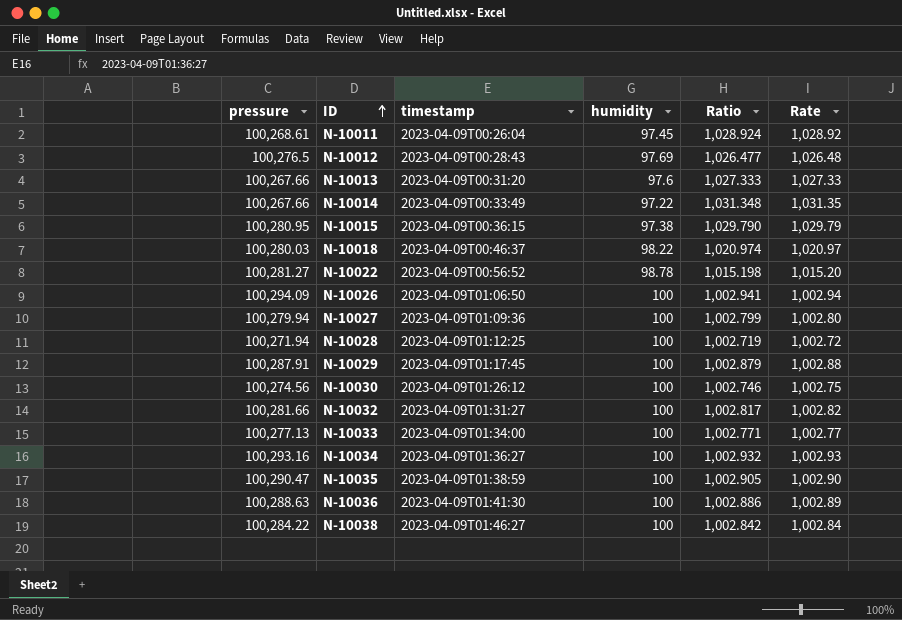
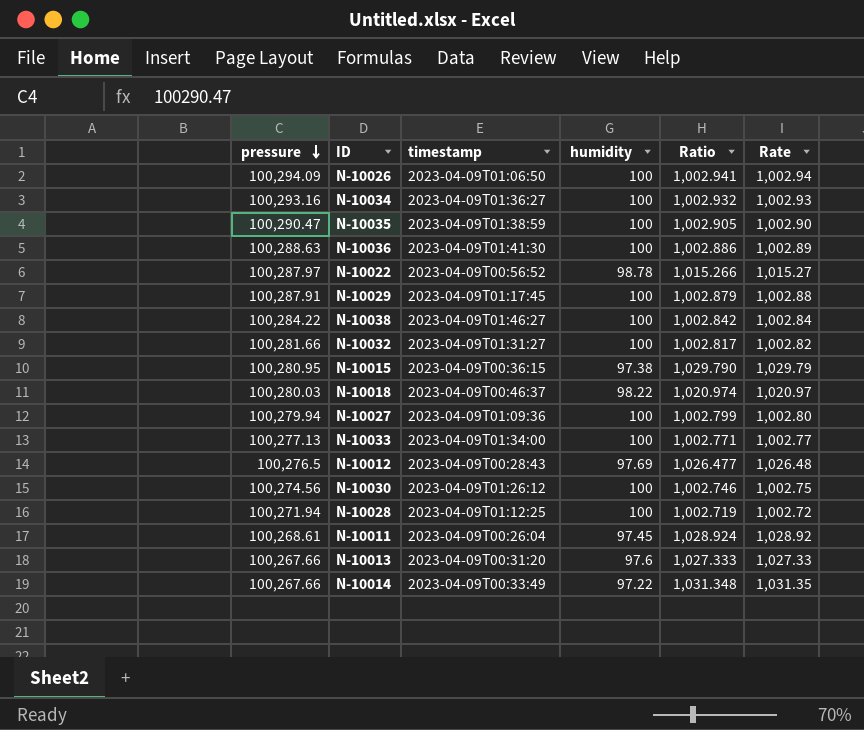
row order: ID ascending -> pressure descending
N-10022 | pressure: 100,281.27 -> 100,287.97
N-10022 | Ratio: 1,015.198 -> 1,015.266
N-10022 | Rate: 1,015.20 -> 1,015.27

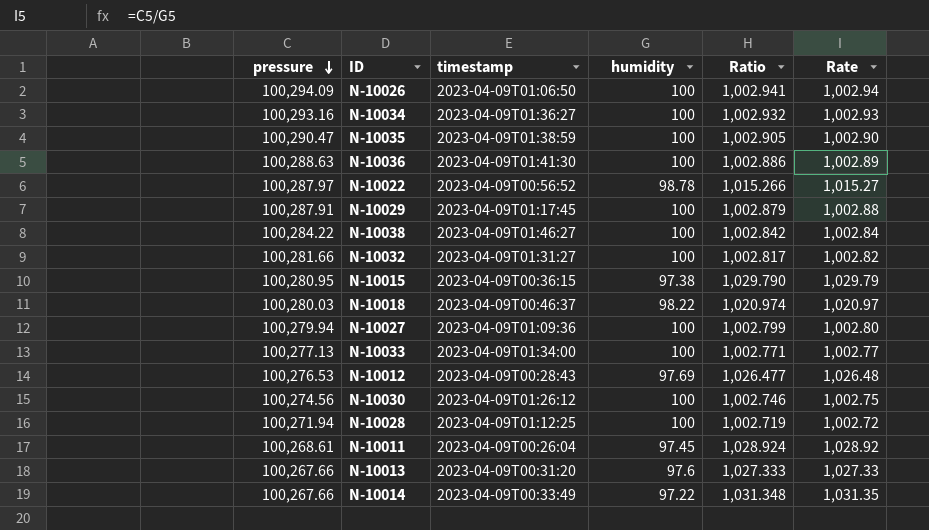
N-10012 | pressure: 100,276.5 -> 100,276.53

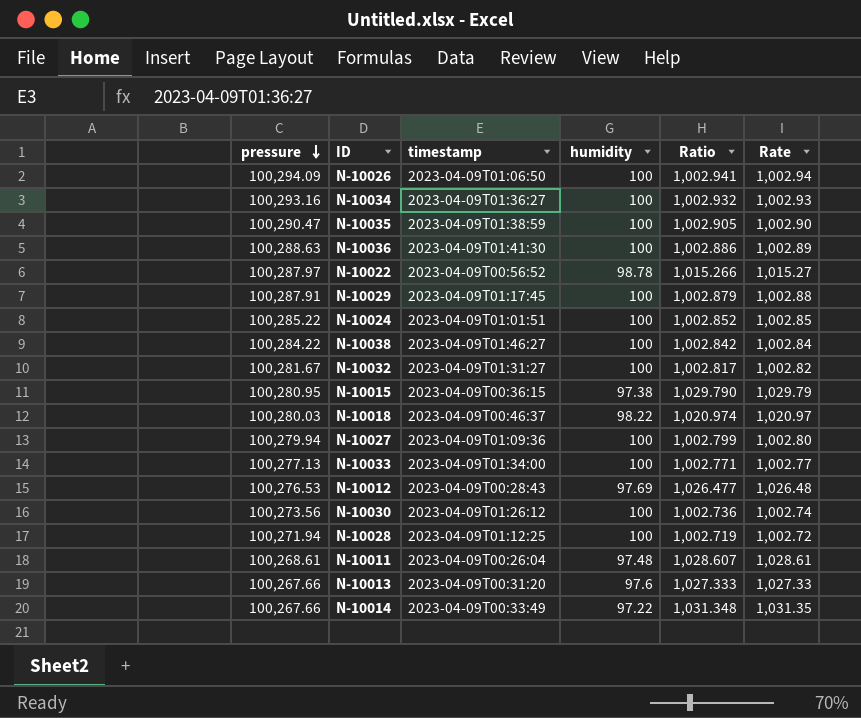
row N-10024: none -> 100,285.22 | 2023-04-09T01:01:51 | 100 | 1,002.852 | 1,002.85
N-10032 | pressure: 100,281.66 -> 100,281.67
N-10030 | pressure: 100,274.56 -> 100,273.56
N-10030 | Ratio: 1,002.746 -> 1,002.736
N-10030 | Rate: 1,002.75 -> 1,002.74
N-10011 | humidity: 97.45 -> 97.48
N-10011 | Ratio: 1,028.924 -> 1,028.607
N-10011 | Rate: 1,028.92 -> 1,028.61

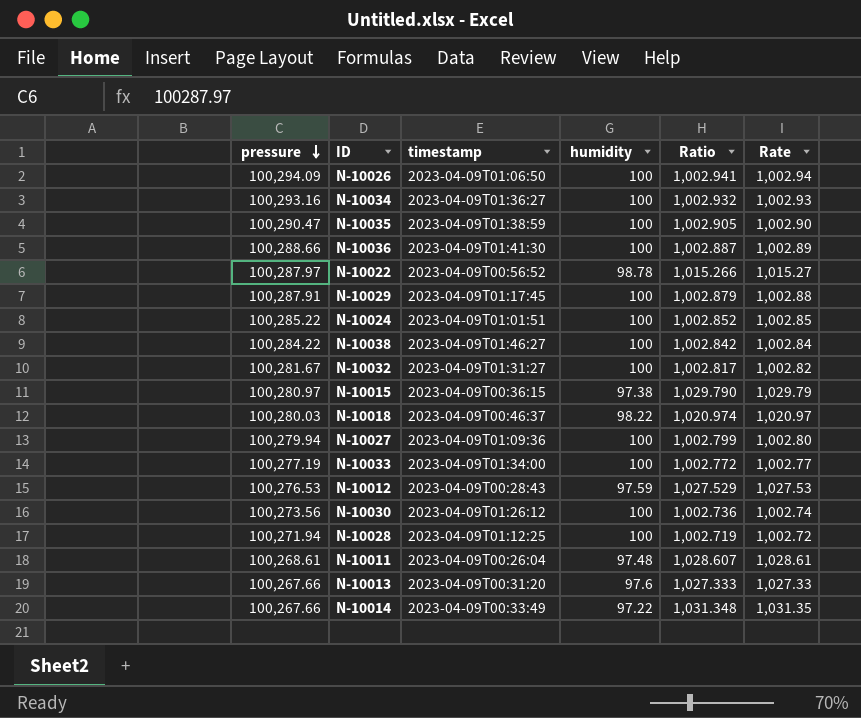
N-10036 | pressure: 100,288.63 -> 100,288.66
N-10036 | Ratio: 1,002.886 -> 1,002.887
N-10015 | pressure: 100,280.95 -> 100,280.97
N-10033 | pressure: 100,277.13 -> 100,277.19
N-10033 | Ratio: 1,002.771 -> 1,002.772
N-10012 | humidity: 97.69 -> 97.59
N-10012 | Ratio: 1,026.477 -> 1,027.529
N-10012 | Rate: 1,026.48 -> 1,027.53

